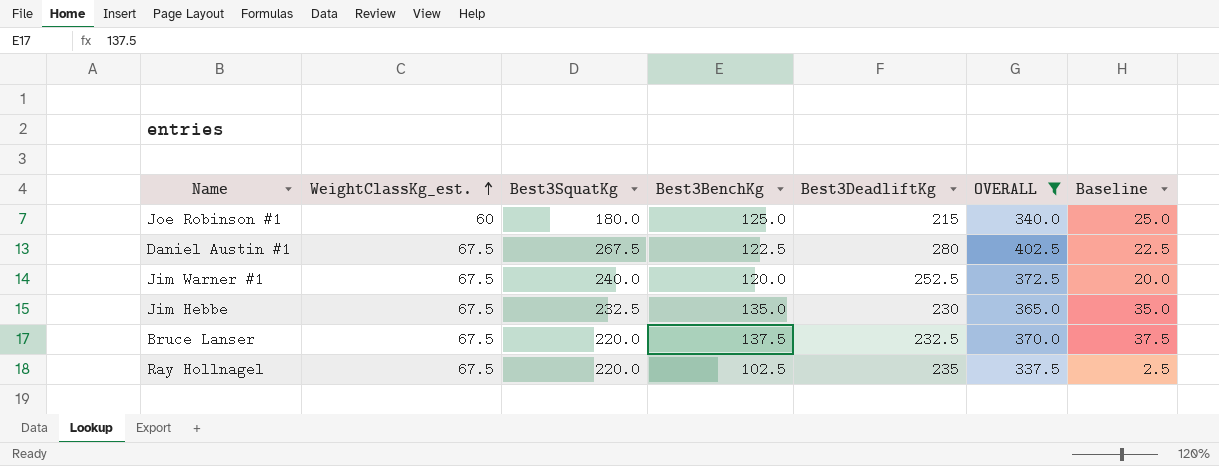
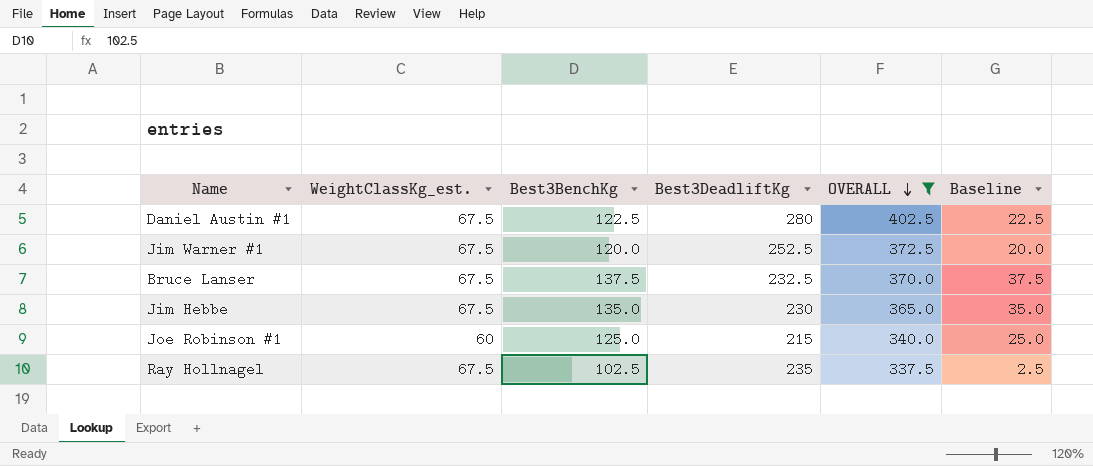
row order: WeightClassKg_est. ascending -> OVERALL descending
column Best3SquatKg | position: 3 -> none

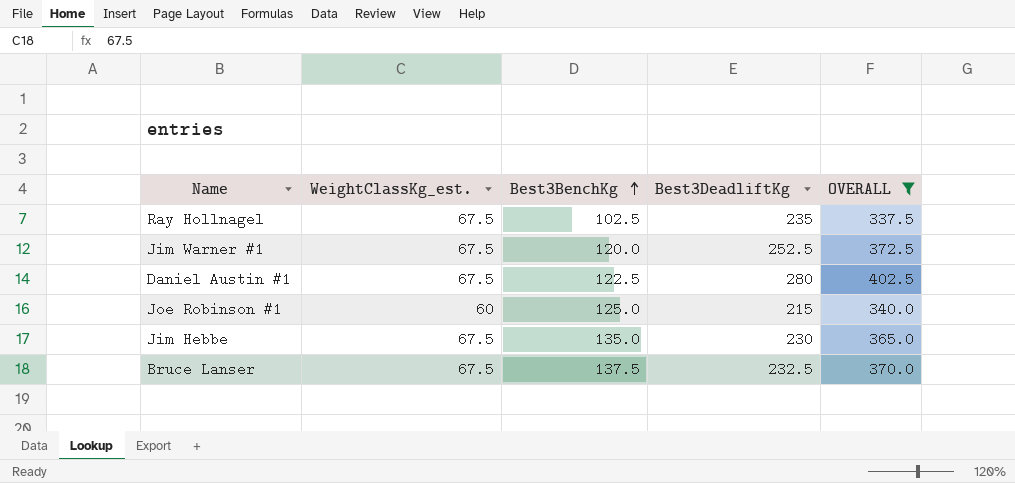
row order: OVERALL descending -> Best3BenchKg ascending
column Baseline | formula: [Best3BenchKg] - 100 -> none

